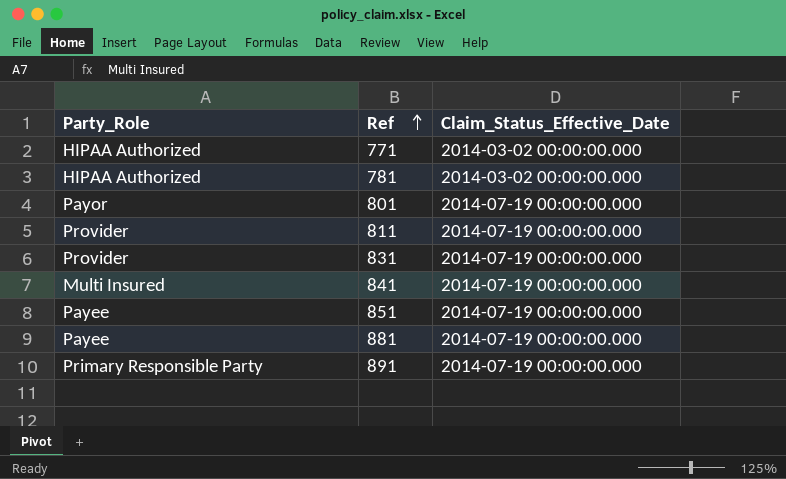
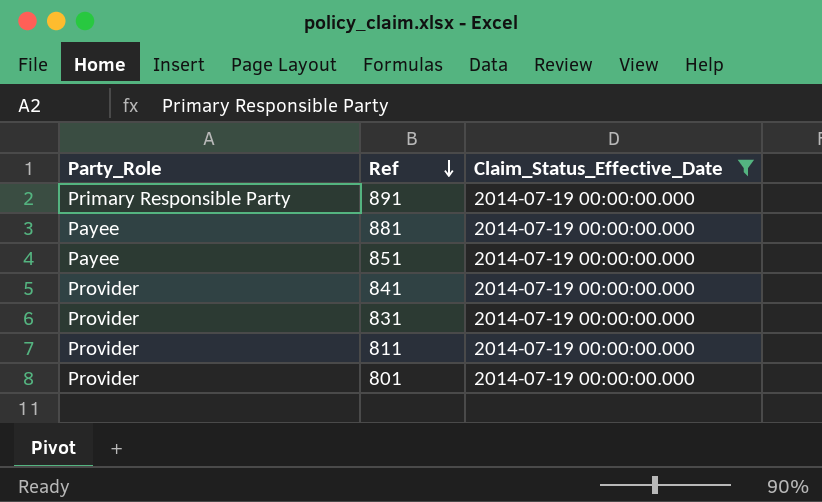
filter: none -> Claim_Status_Effective_Date = 2014-07-19 00:00:00.000
row order: Ref ascending -> Ref descending
841 | Party_Role: Multi Insured -> Provider
801 | Party_Role: Payor -> Provider

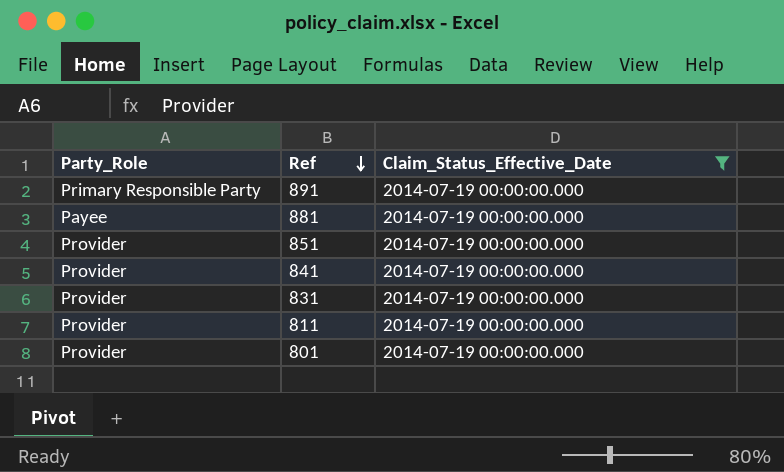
851 | Party_Role: Payee -> Provider

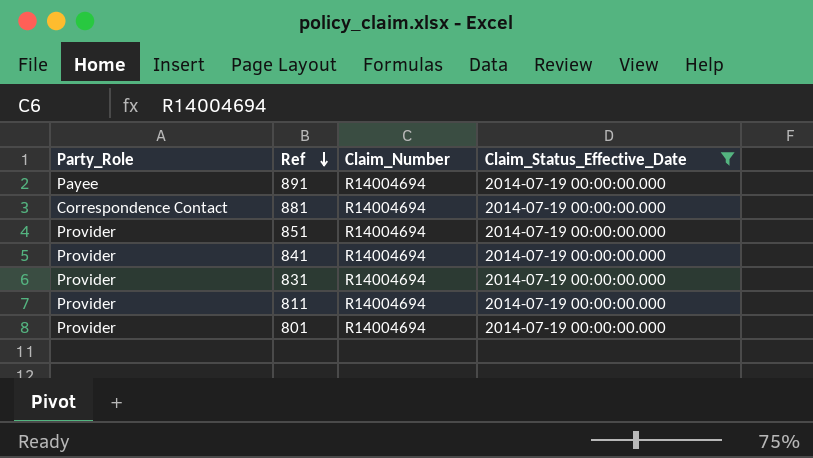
column Claim_Number | position: none -> 3
891 | Party_Role: Primary Responsible Party -> Payee
881 | Party_Role: Payee -> Correspondence Contact

